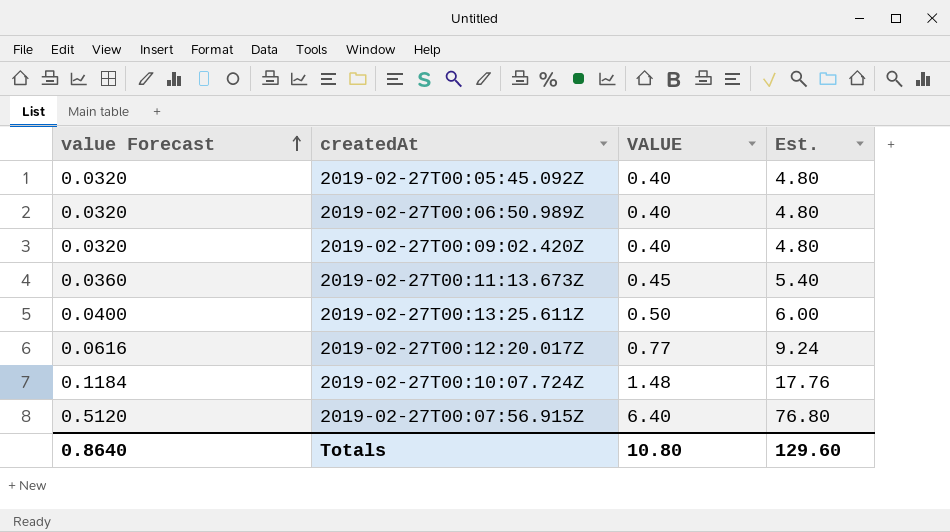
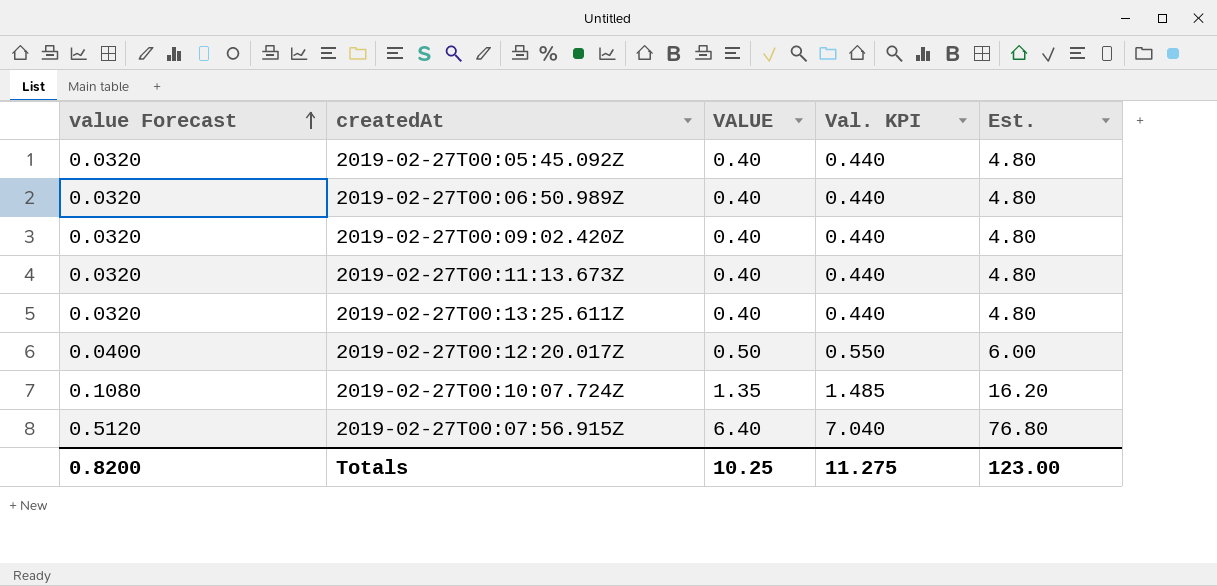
column Val. KPI | formula: none -> [VALUE] * 1.1
2019-02-27T00:11:13.673Z | value Forecast: 0.0360 -> 0.0320
2019-02-27T00:11:13.673Z | VALUE: 0.45 -> 0.40
2019-02-27T00:11:13.673Z | Est.: 5.40 -> 4.80
2019-02-27T00:13:25.611Z | value Forecast: 0.0400 -> 0.0320
2019-02-27T00:13:25.611Z | VALUE: 0.50 -> 0.40
2019-02-27T00:13:25.611Z | Est.: 6.00 -> 4.80
2019-02-27T00:12:20.017Z | value Forecast: 0.0616 -> 0.0400
2019-02-27T00:12:20.017Z | VALUE: 0.77 -> 0.50
2019-02-27T00:12:20.017Z | Est.: 9.24 -> 6.00
2019-02-27T00:10:07.724Z | value Forecast: 0.1184 -> 0.1080
2019-02-27T00:10:07.724Z | VALUE: 1.48 -> 1.35
2019-02-27T00:10:07.724Z | Est.: 17.76 -> 16.20
Totals | value Forecast: 0.8640 -> 0.8200
Totals | VALUE: 10.80 -> 10.25
Totals | Est.: 129.60 -> 123.00

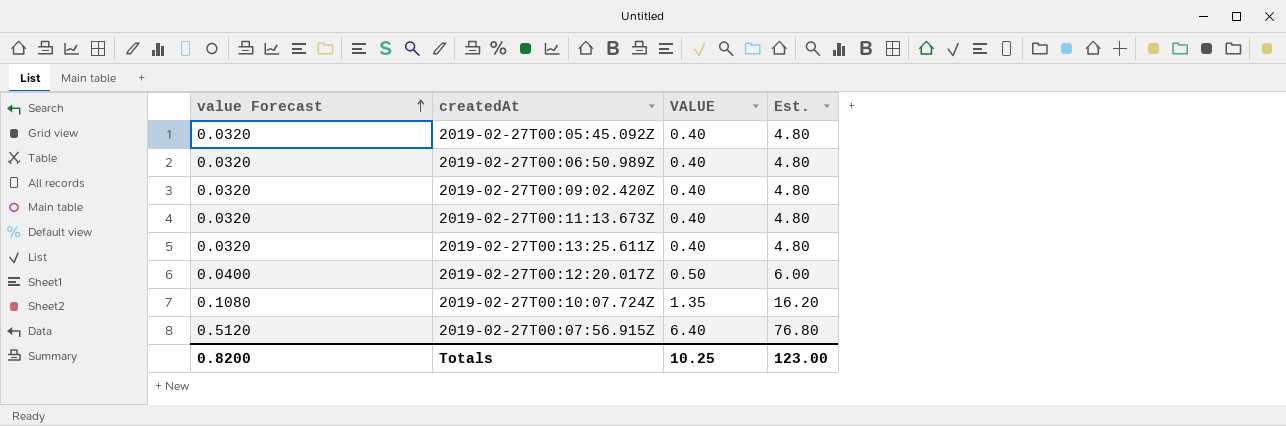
column Val. KPI | formula: [VALUE] * 1.1 -> none

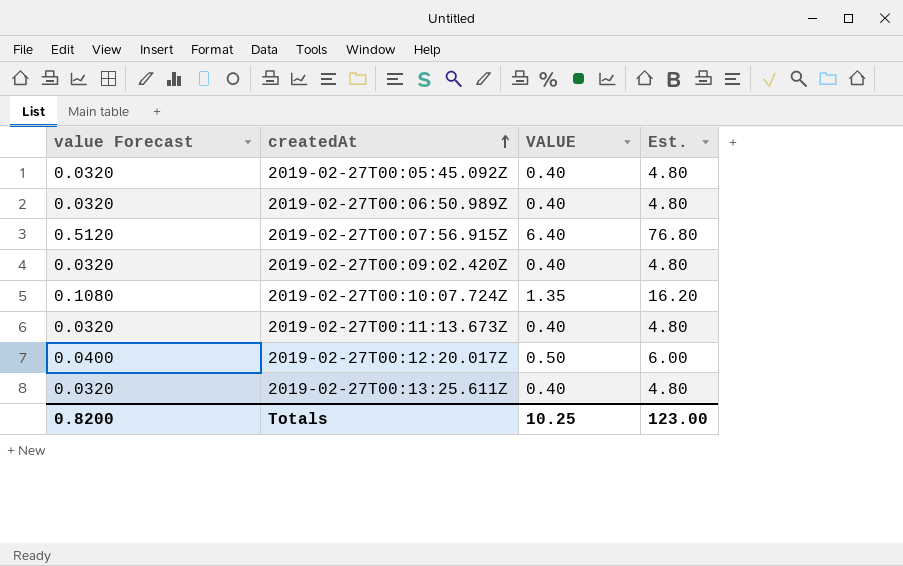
row order: value Forecast ascending -> createdAt ascending

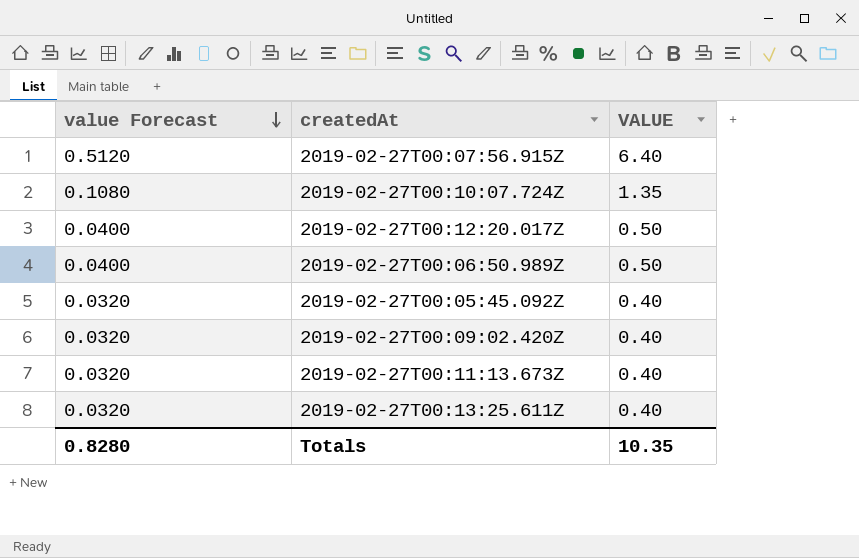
row order: createdAt ascending -> value Forecast descending
column Est. | formula: [VALUE] * 12 -> none
2019-02-27T00:06:50.989Z | value Forecast: 0.0320 -> 0.0400
2019-02-27T00:06:50.989Z | VALUE: 0.40 -> 0.50
Totals | value Forecast: 0.8200 -> 0.8280
Totals | VALUE: 10.25 -> 10.35

